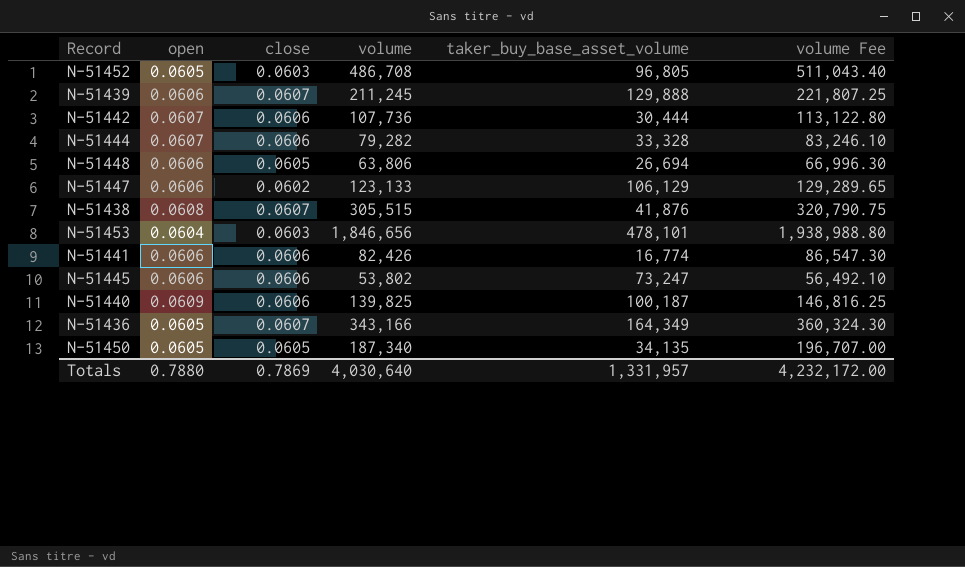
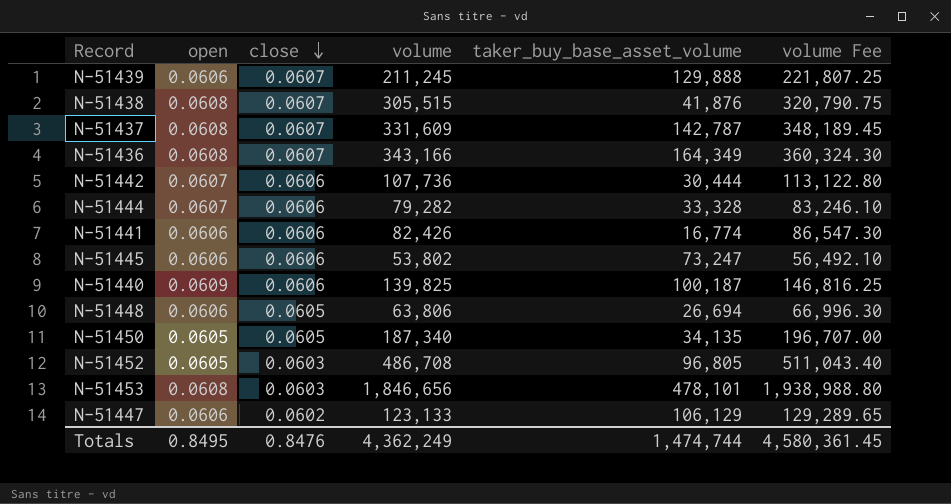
row order: none -> close descending
row N-51437: none -> 0.0608 | 0.0607 | 331,609 | 142,787 | 348,189.45
N-51436 | open: 0.0605 -> 0.0608
N-51453 | open: 0.0604 -> 0.0608
Totals | open: 0.7880 -> 0.8495
Totals | close: 0.7869 -> 0.8476
Totals | volume: 4,030,640 -> 4,362,249
Totals | taker_buy_base_asset_volume: 1,331,957 -> 1,474,744
Totals | volume Fee: 4,232,172.00 -> 4,580,361.45

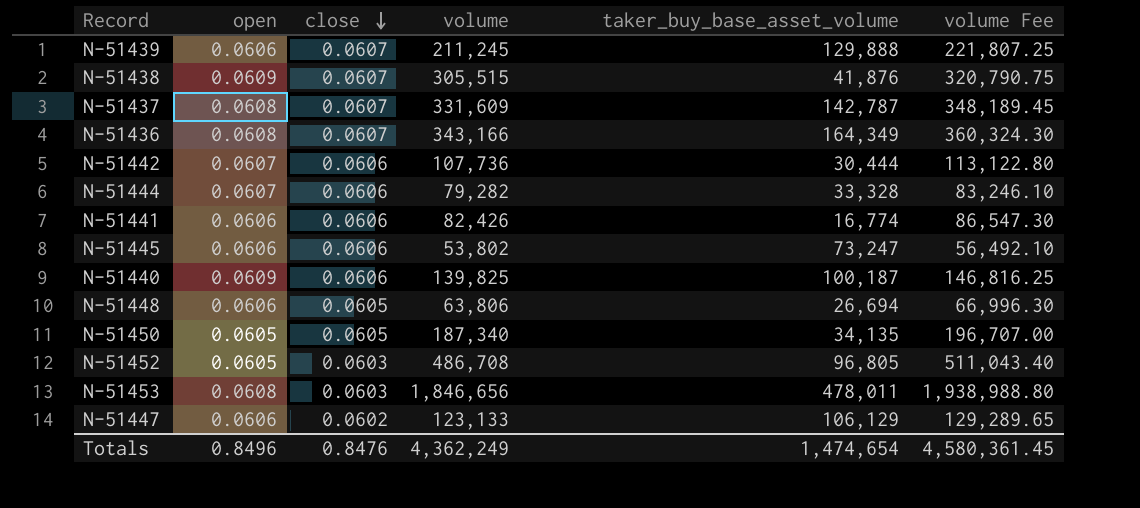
N-51438 | open: 0.0608 -> 0.0609
N-51453 | taker_buy_base_asset_volume: 478,101 -> 478,011
Totals | open: 0.8495 -> 0.8496
Totals | taker_buy_base_asset_volume: 1,474,744 -> 1,474,654

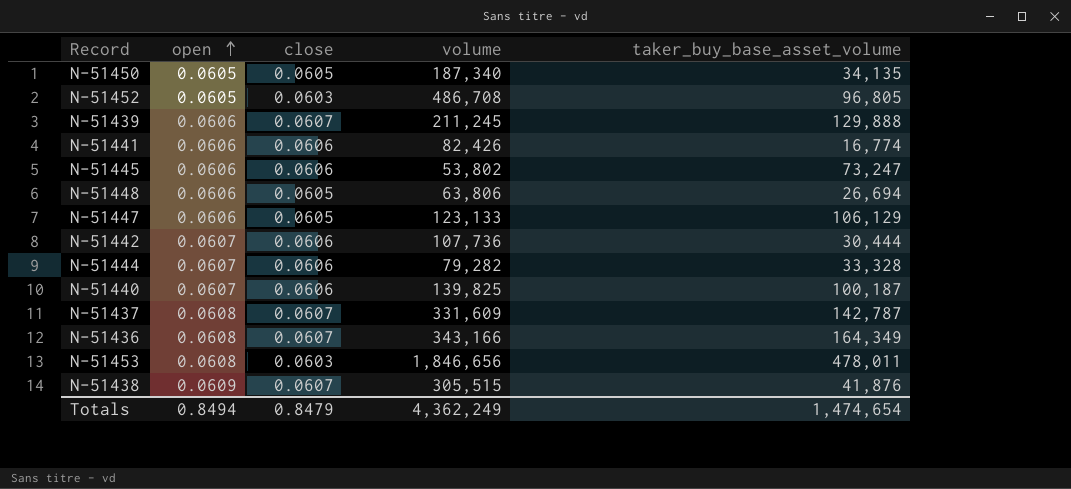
row order: close descending -> open ascending
column volume Fee | formula: [volume] * 1.05 -> none
N-51447 | close: 0.0602 -> 0.0605
N-51440 | open: 0.0609 -> 0.0607
Totals | open: 0.8496 -> 0.8494
Totals | close: 0.8476 -> 0.8479

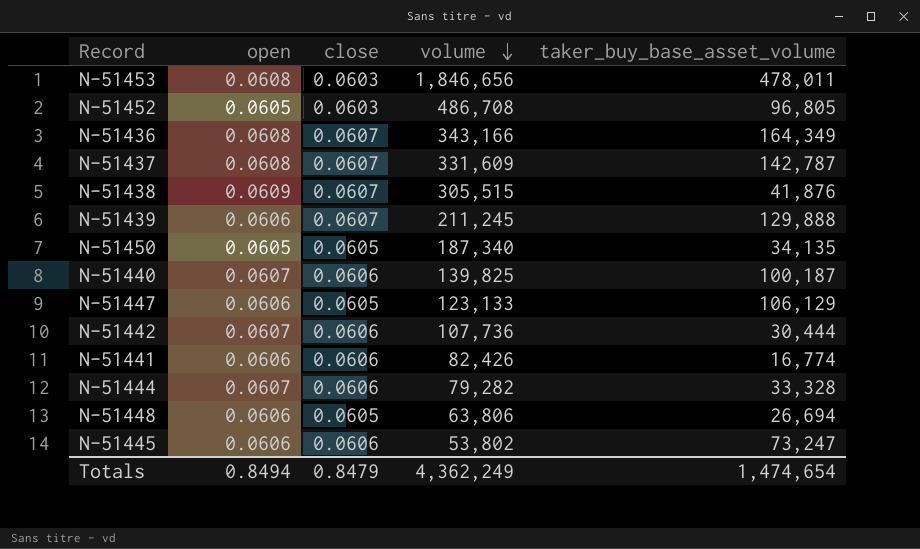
row order: open ascending -> volume descending

